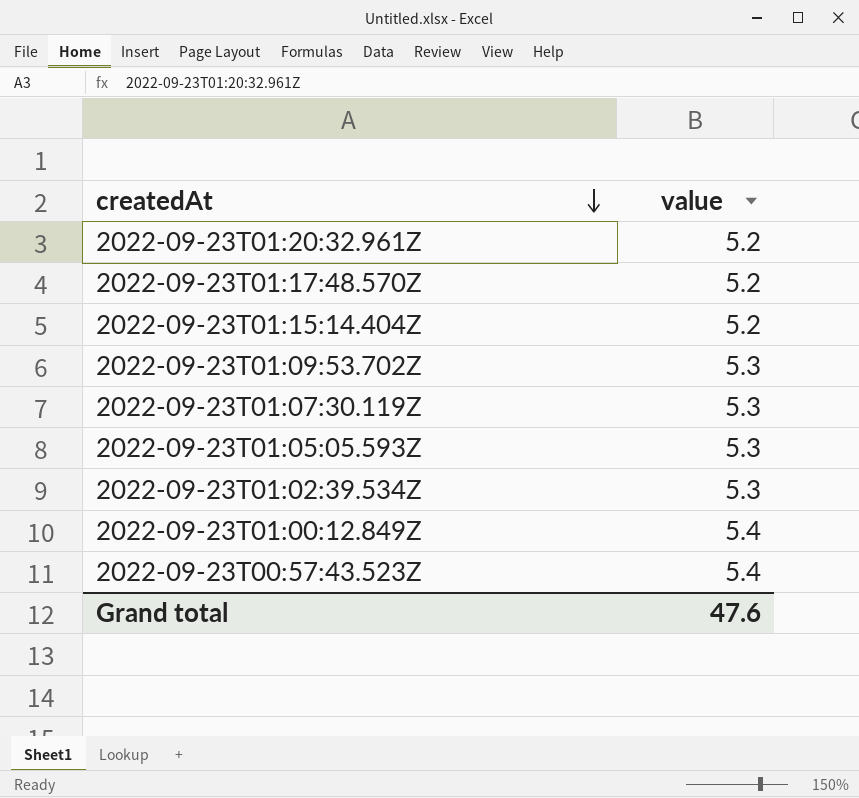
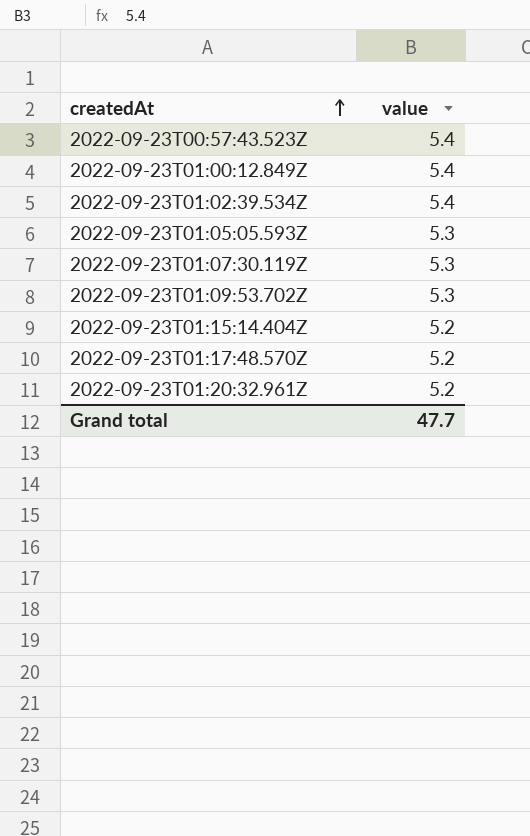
row order: createdAt descending -> createdAt ascending
2022-09-23T01:02:39.534Z | value: 5.3 -> 5.4
Grand total | value: 47.6 -> 47.7

